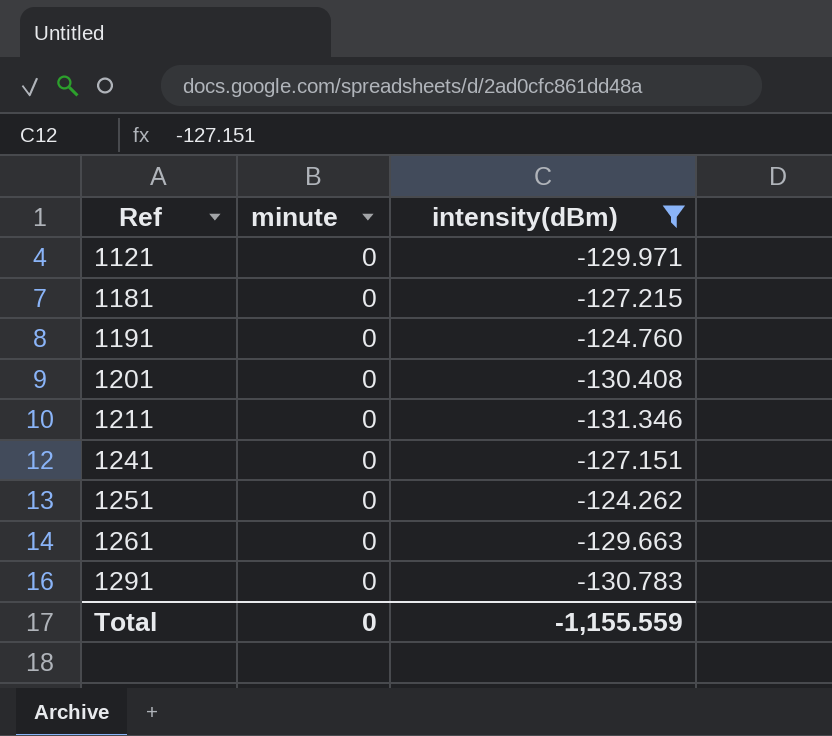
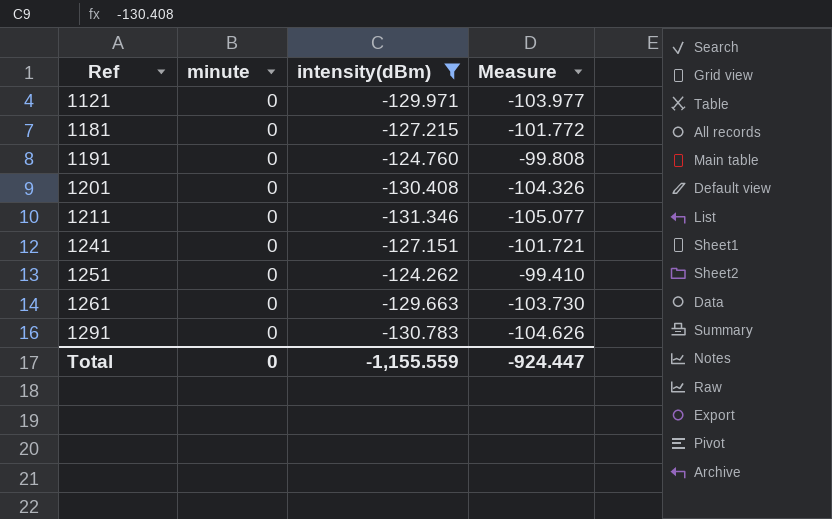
column Measure | formula: none -> [intensity(dBm)] * 0.8

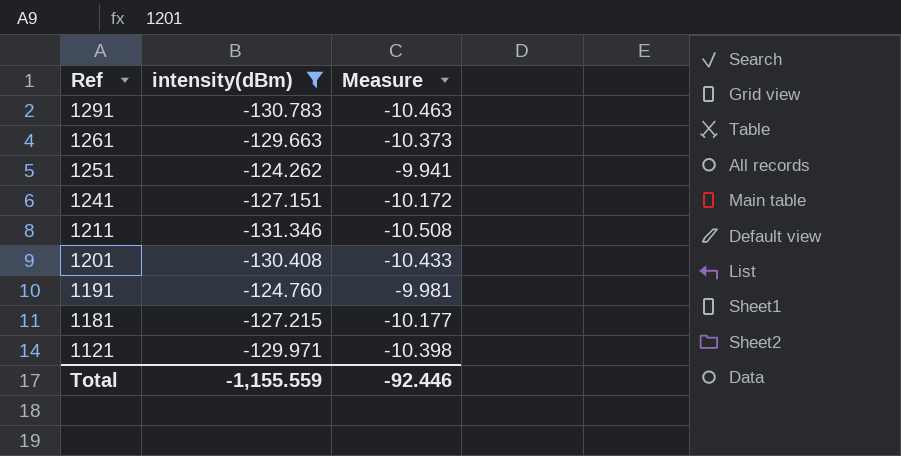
row order: Ref ascending -> Ref descending
column minute | position: 2 -> none
column Measure | formula: [intensity(dBm)] * 0.8 -> [intensity(dBm)] * 0.08
Total | Measure: -924.447 -> -92.446

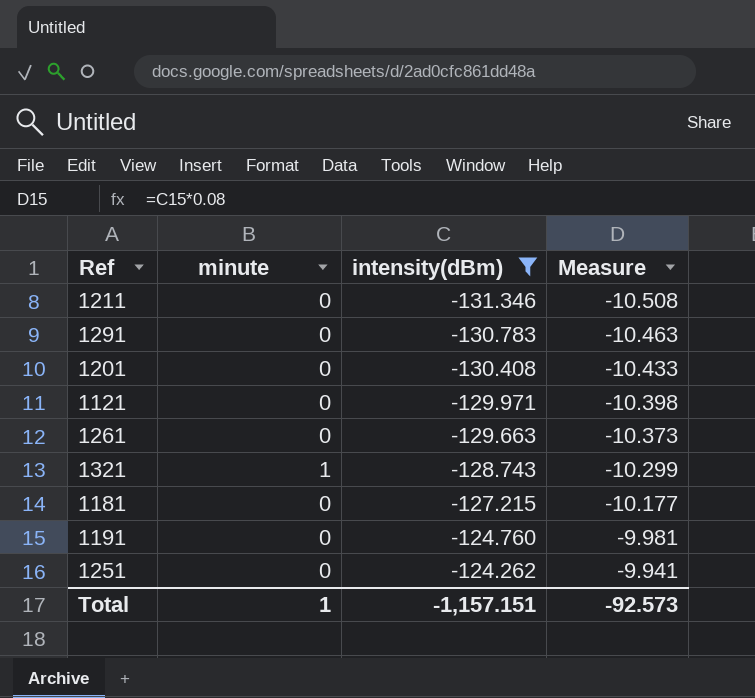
row order: Ref descending -> intensity(dBm) ascending
column minute | position: none -> 2
row 1241: -127.151 | -10.172 -> none
row 1321: none -> 1 | -128.743 | -10.299
Total | intensity(dBm): -1,155.559 -> -1,157.151
Total | Measure: -92.446 -> -92.573

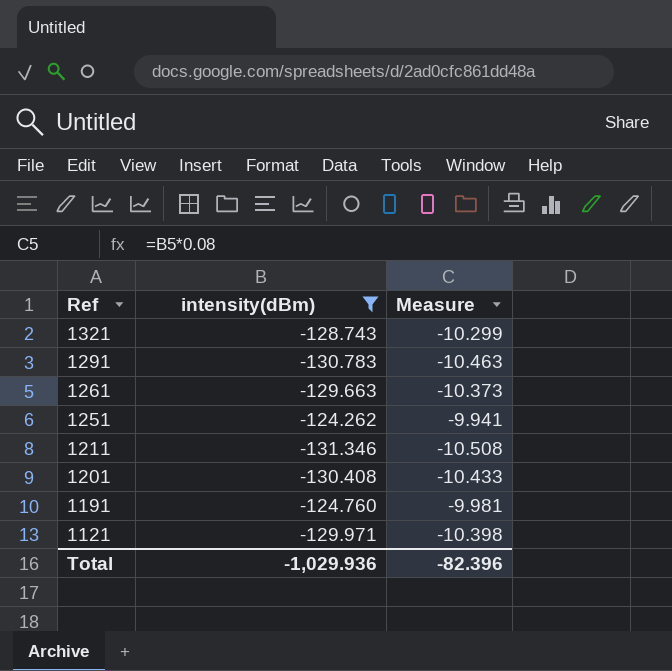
row order: intensity(dBm) ascending -> Ref descending
column minute | position: 2 -> none
row 1181: 0 | -127.215 | -10.177 -> none
Total | intensity(dBm): -1,157.151 -> -1,029.936
Total | Measure: -92.573 -> -82.396

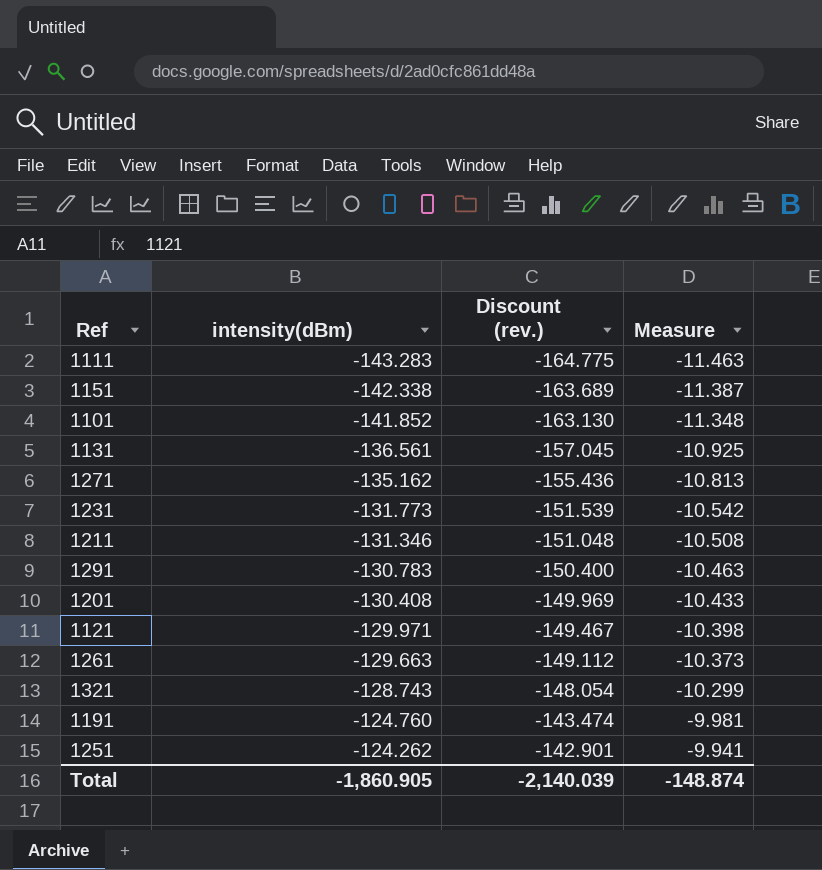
filter: intensity(dBm) >= -131.346 -> none
row order: Ref descending -> intensity(dBm) ascending
column Discount (rev.) | formula: none -> [intensity(dBm)] * 1.15
Total | intensity(dBm): -1,029.936 -> -1,860.905
Total | Measure: -82.396 -> -148.874

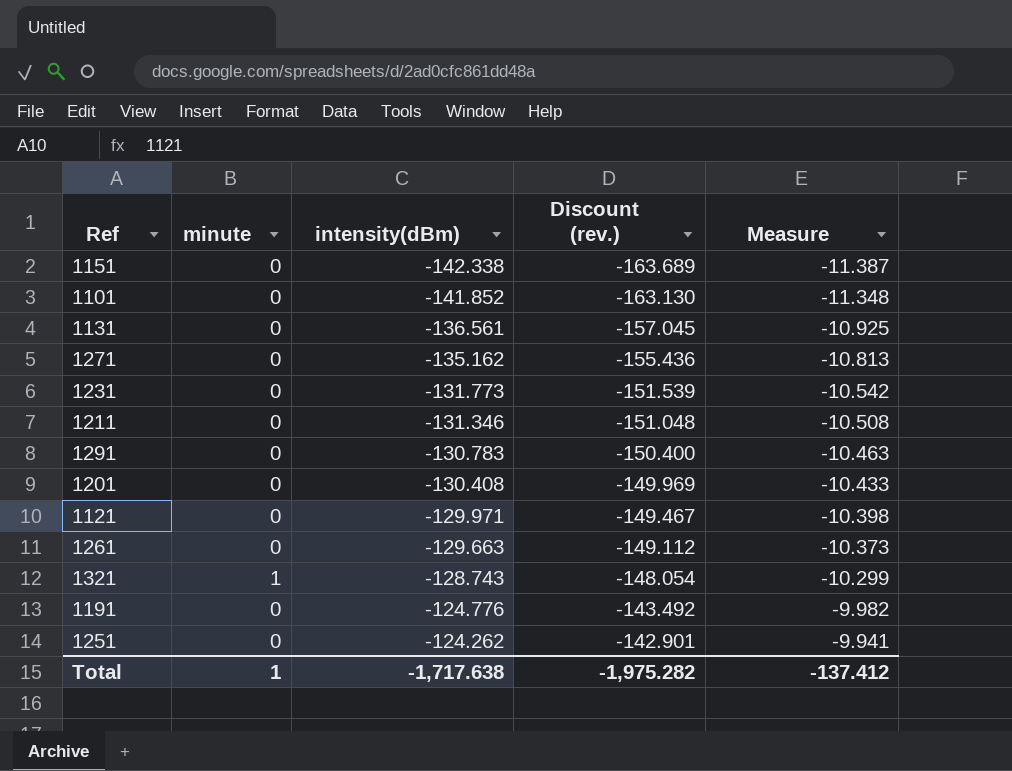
column minute | position: none -> 2
row 1111: -143.283 | -164.775 | -11.463 -> none
1191 | intensity(dBm): -124.760 -> -124.776
1191 | Discount (rev.): -143.474 -> -143.492
1191 | Measure: -9.981 -> -9.982
Total | intensity(dBm): -1,860.905 -> -1,717.638
Total | Discount (rev.): -2,140.039 -> -1,975.282
Total | Measure: -148.874 -> -137.412

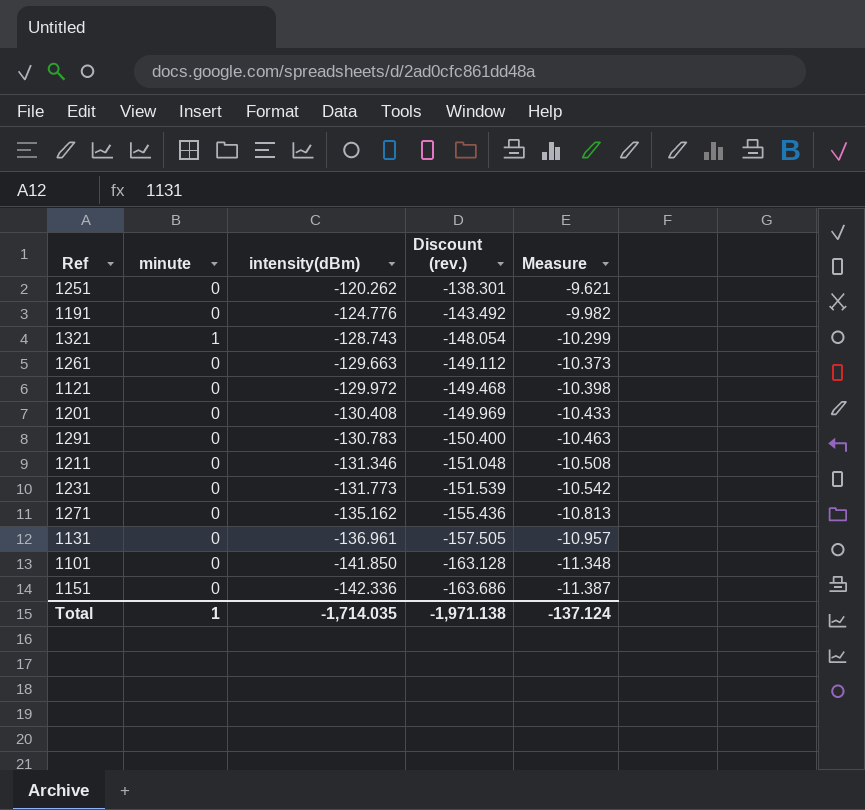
row order: intensity(dBm) ascending -> intensity(dBm) descending
1251 | intensity(dBm): -124.262 -> -120.262
1251 | Discount (rev.): -142.901 -> -138.301
1251 | Measure: -9.941 -> -9.621
1121 | intensity(dBm): -129.971 -> -129.972
1121 | Discount (rev.): -149.467 -> -149.468
1131 | intensity(dBm): -136.561 -> -136.961
1131 | Discount (rev.): -157.045 -> -157.505
1131 | Measure: -10.925 -> -10.957
1101 | intensity(dBm): -141.852 -> -141.850
1101 | Discount (rev.): -163.130 -> -163.128
1151 | intensity(dBm): -142.338 -> -142.336
1151 | Discount (rev.): -163.689 -> -163.686
Total | intensity(dBm): -1,717.638 -> -1,714.035
Total | Discount (rev.): -1,975.282 -> -1,971.138
Total | Measure: -137.412 -> -137.124

